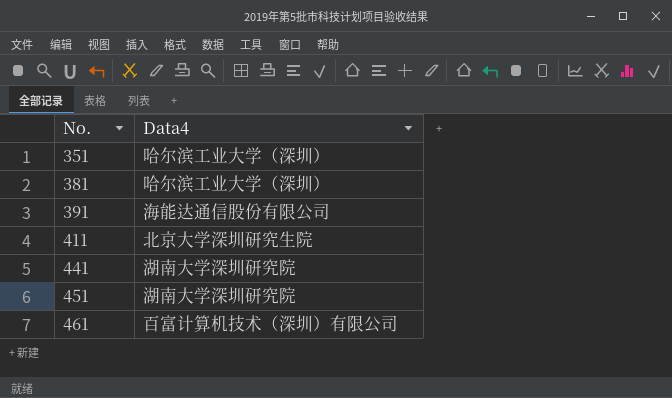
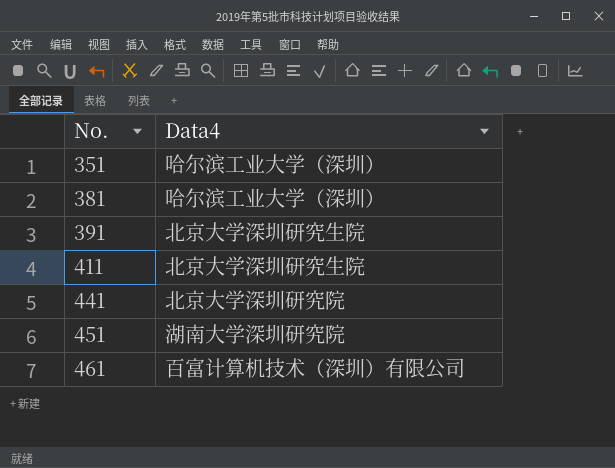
391 | Data4: 海能达通信股份有限公司 -> 北京大学深圳研究生院
441 | Data4: 湖南大学深圳研究院 -> 北京大学深圳研究院

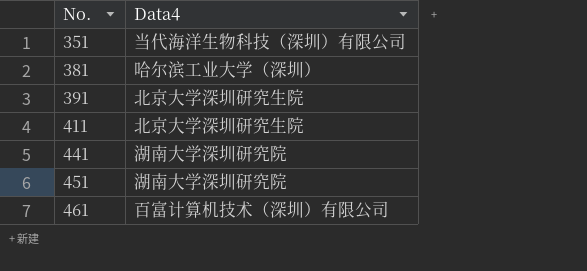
351 | Data4: 哈尔滨工业大学（深圳） -> 当代海洋生物科技（深圳）有限公司
441 | Data4: 北京大学深圳研究院 -> 湖南大学深圳研究院

